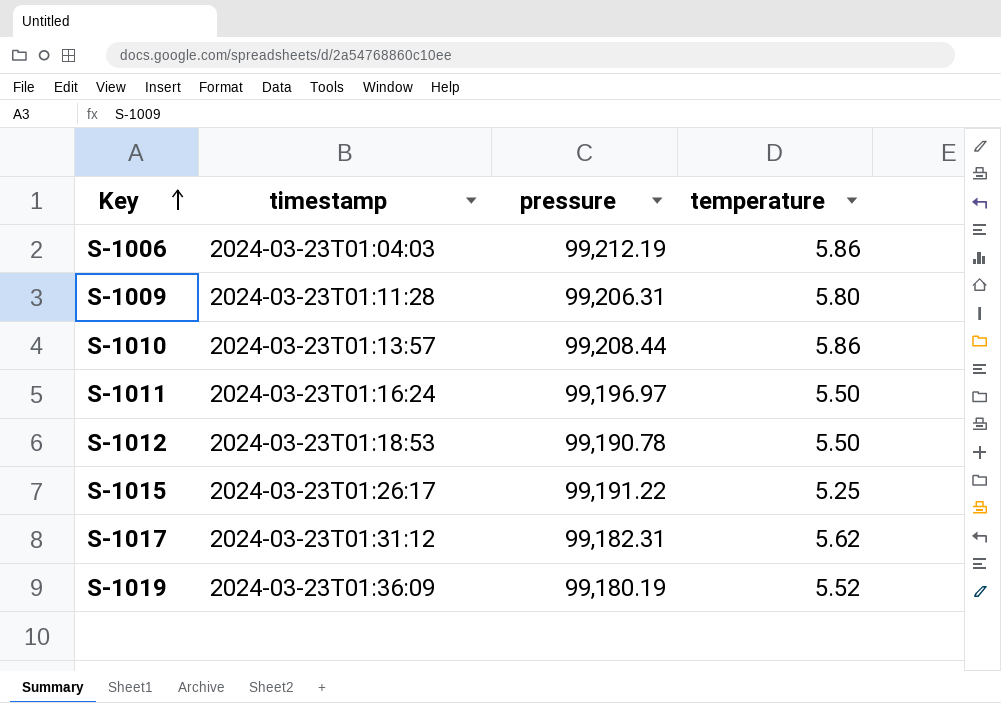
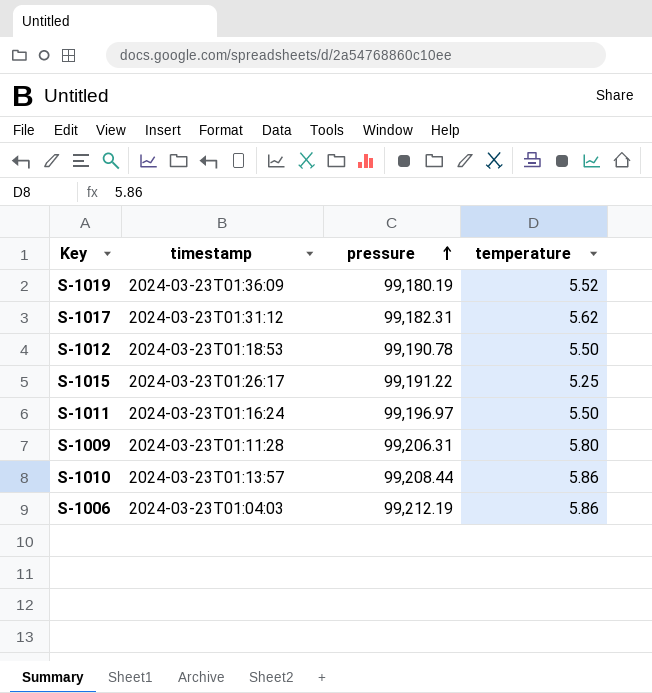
row order: Key ascending -> pressure ascending

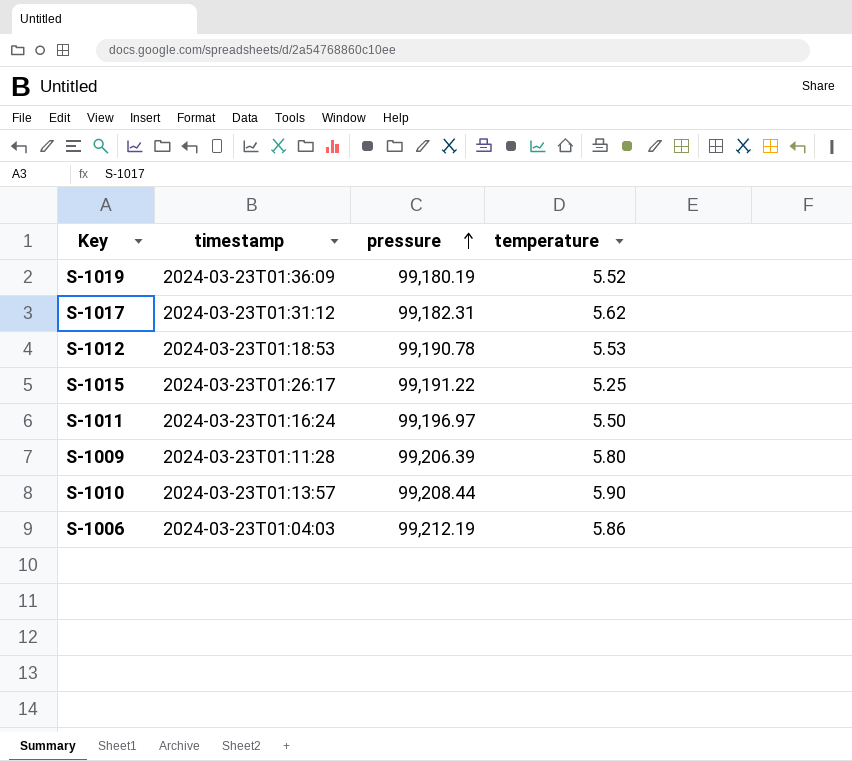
S-1012 | temperature: 5.50 -> 5.53
S-1009 | pressure: 99,206.31 -> 99,206.39
S-1010 | temperature: 5.86 -> 5.90

